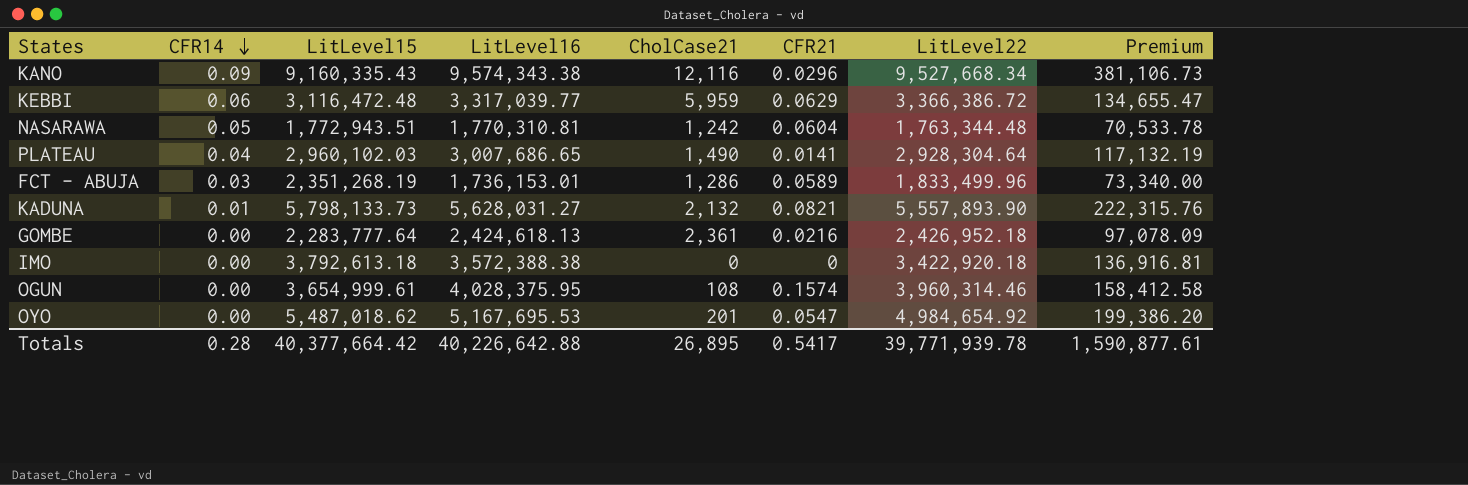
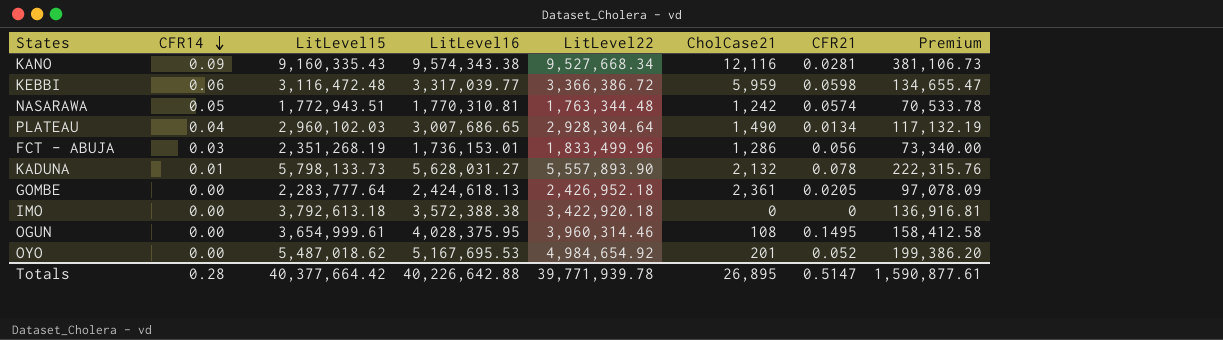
column LitLevel22 | position: 7 -> 5
KANO | CFR21: 0.0296 -> 0.0281
KEBBI | CFR21: 0.0629 -> 0.0598
NASARAWA | CFR21: 0.0604 -> 0.0574
PLATEAU | CFR21: 0.0141 -> 0.0134
FCT - ABUJA | CFR21: 0.0589 -> 0.056
KADUNA | CFR21: 0.0821 -> 0.078
GOMBE | CFR21: 0.0216 -> 0.0205
OGUN | CFR21: 0.1574 -> 0.1495
OYO | CFR21: 0.0547 -> 0.052
Totals | CFR21: 0.5417 -> 0.5147

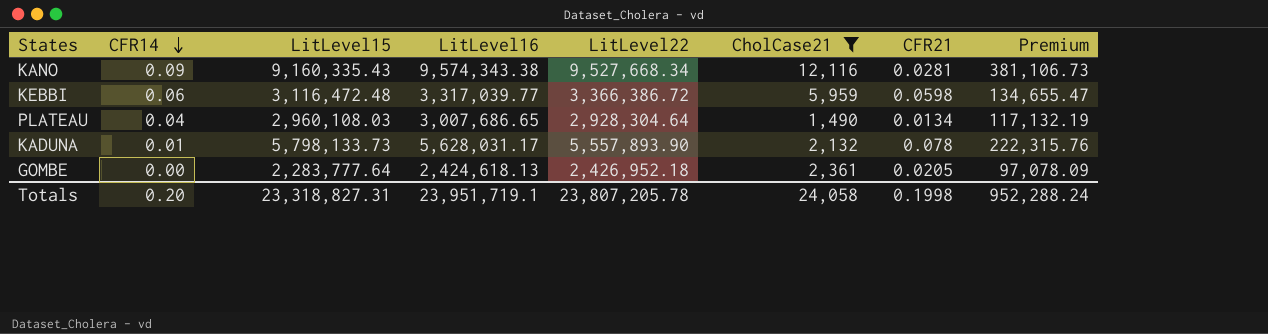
filter: none -> CholCase21 >= 1,490
PLATEAU | LitLevel15: 2,960,102.03 -> 2,960,108.03
KADUNA | LitLevel16: 5,628,031.27 -> 5,628,031.17
Totals | CFR14: 0.28 -> 0.20
Totals | LitLevel15: 40,377,664.42 -> 23,318,827.31
Totals | LitLevel16: 40,226,642.88 -> 23,951,719.1
Totals | LitLevel22: 39,771,939.78 -> 23,807,205.78
Totals | CholCase21: 26,895 -> 24,058
Totals | CFR21: 0.5147 -> 0.1998
Totals | Premium: 1,590,877.61 -> 952,288.24

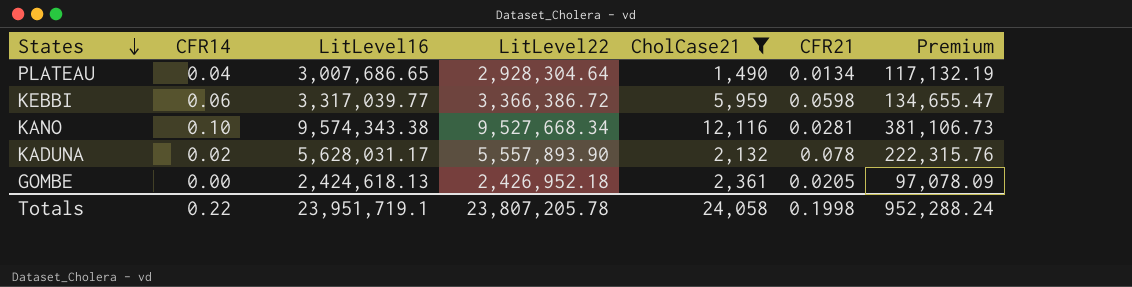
row order: CFR14 descending -> States descending
column LitLevel15 | position: 3 -> none
KANO | CFR14: 0.09 -> 0.10
KADUNA | CFR14: 0.01 -> 0.02
Totals | CFR14: 0.20 -> 0.22

